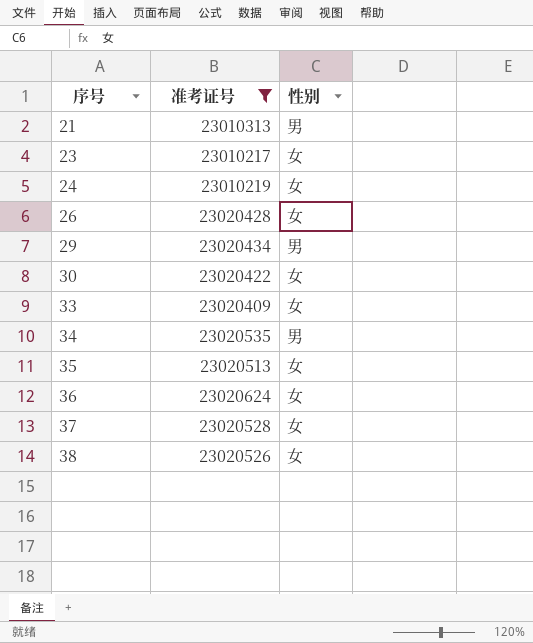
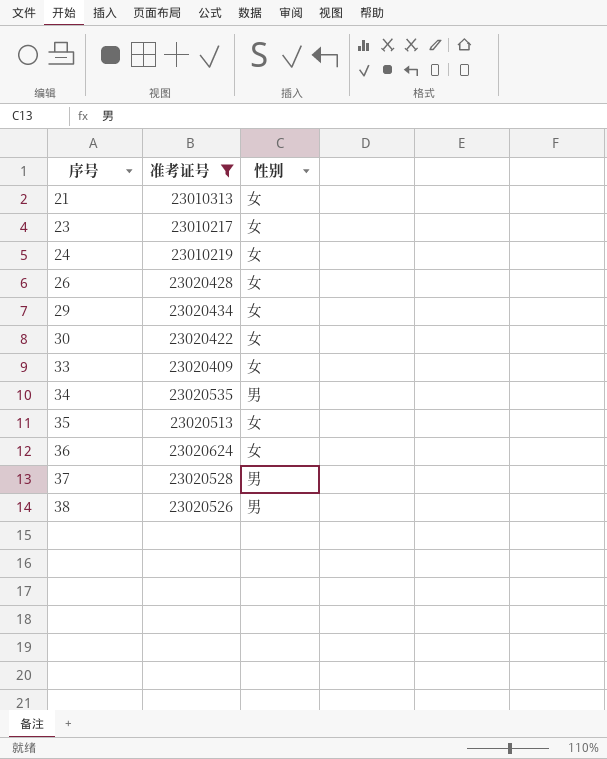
21 | 性别: 男 -> 女
29 | 性别: 男 -> 女
37 | 性别: 女 -> 男
38 | 性别: 女 -> 男

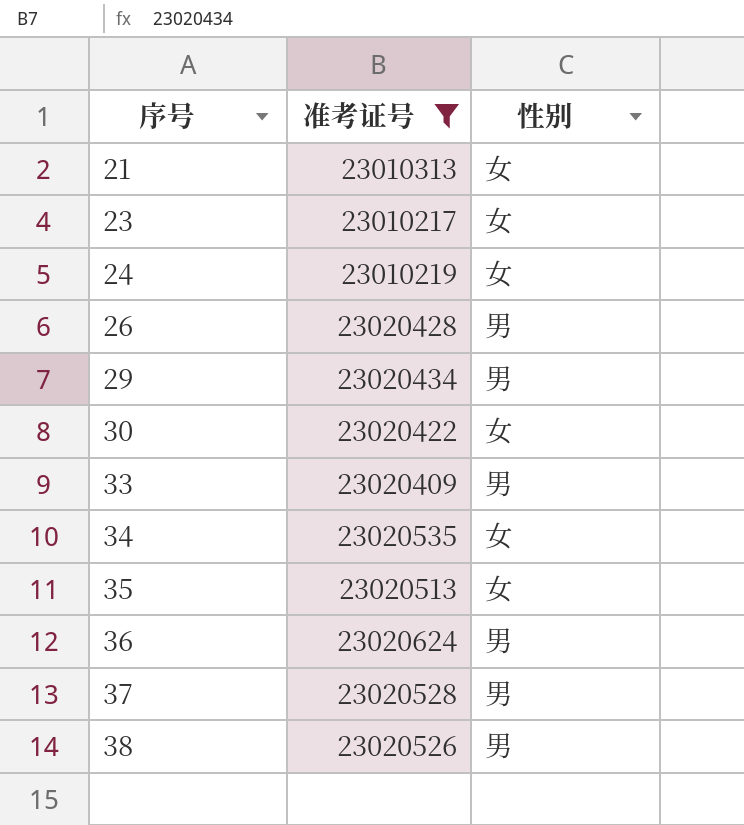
26 | 性别: 女 -> 男
29 | 性别: 女 -> 男
33 | 性别: 女 -> 男
34 | 性别: 男 -> 女
36 | 性别: 女 -> 男

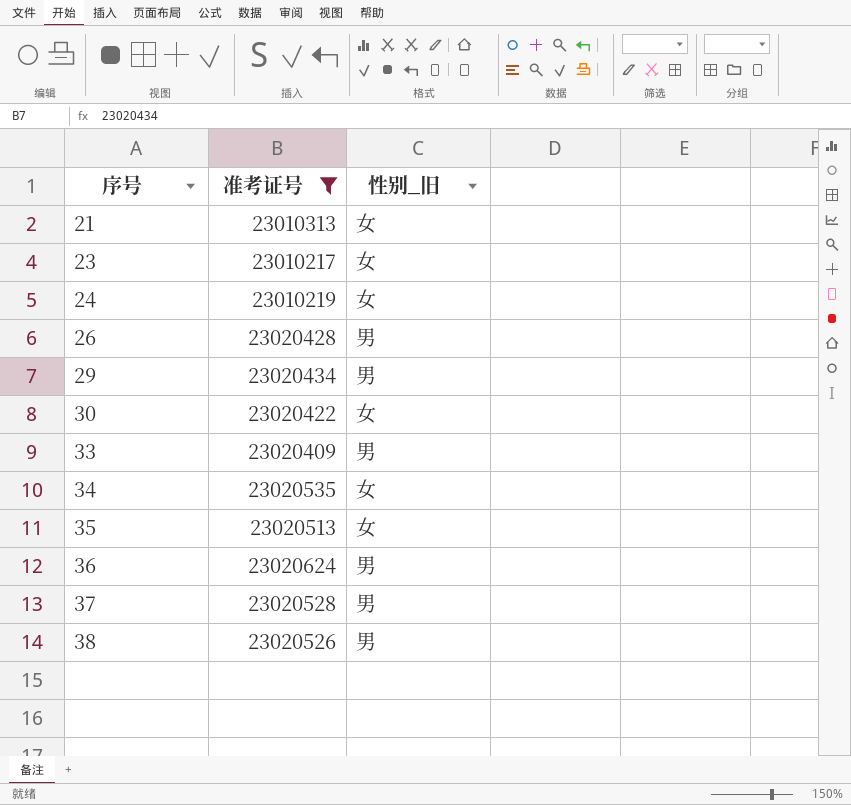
column name: 性别 -> 性别_旧

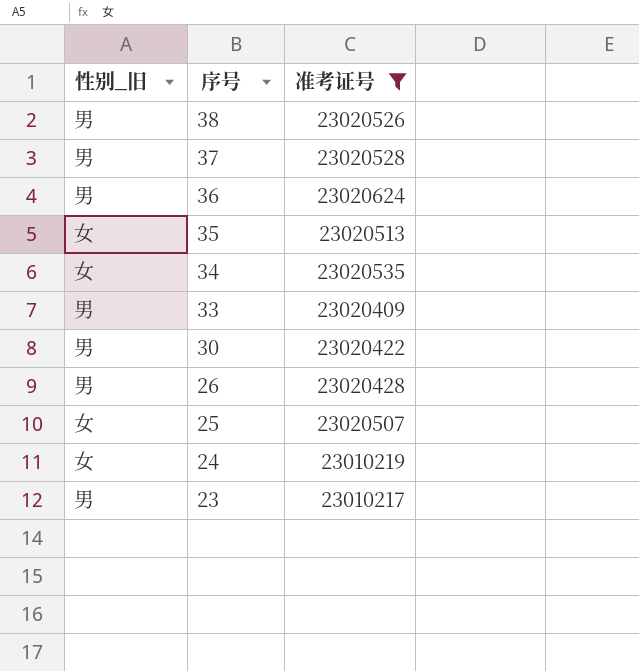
row order: 序号 ascending -> 序号 descending
column 性别_旧 | position: 3 -> 1
row 21: 23010313 | 女 -> none
row 29: 23020434 | 男 -> none
30 | 性别_旧: 女 -> 男
row 25: none -> 女 | 23020507
23 | 性别_旧: 女 -> 男

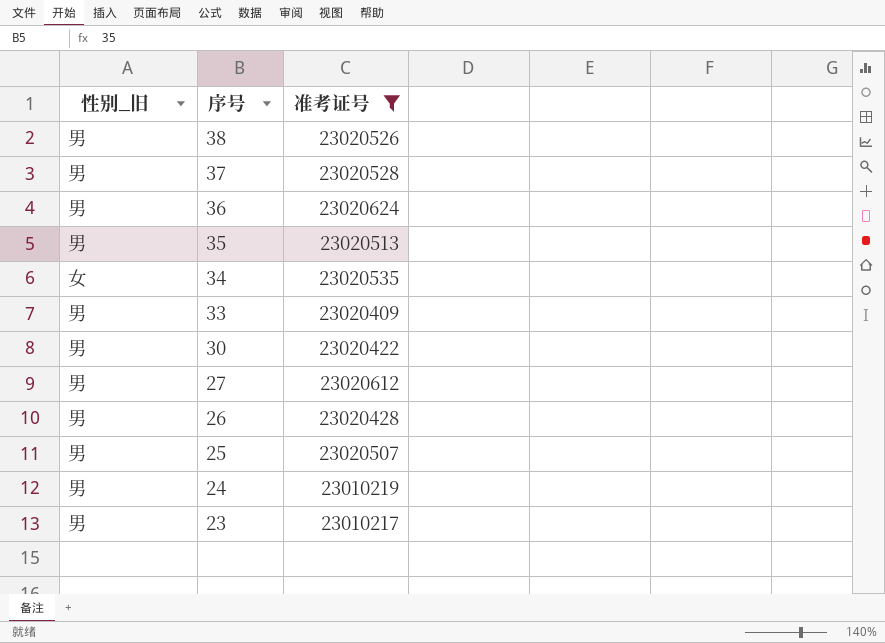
35 | 性别_旧: 女 -> 男
row 27: none -> 男 | 23020612
25 | 性别_旧: 女 -> 男
24 | 性别_旧: 女 -> 男

